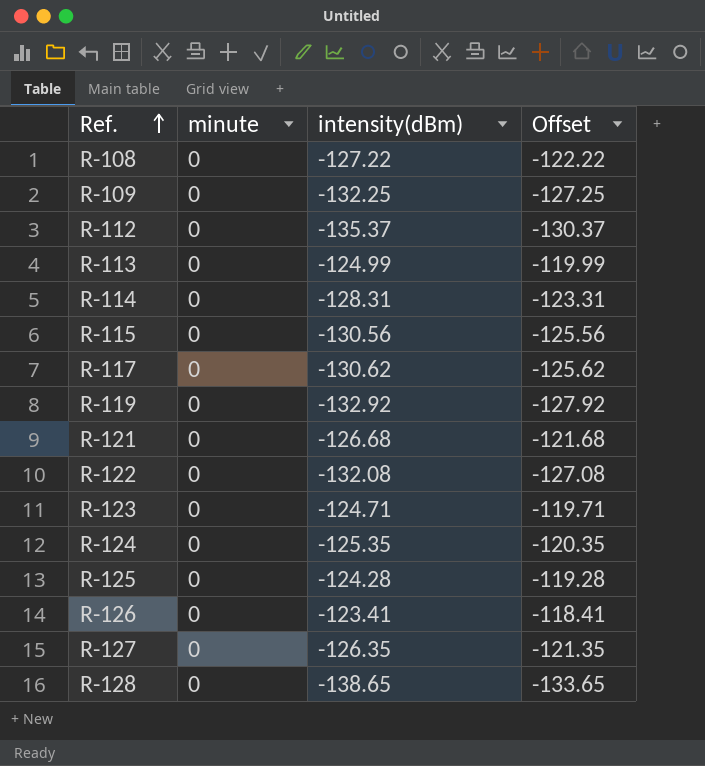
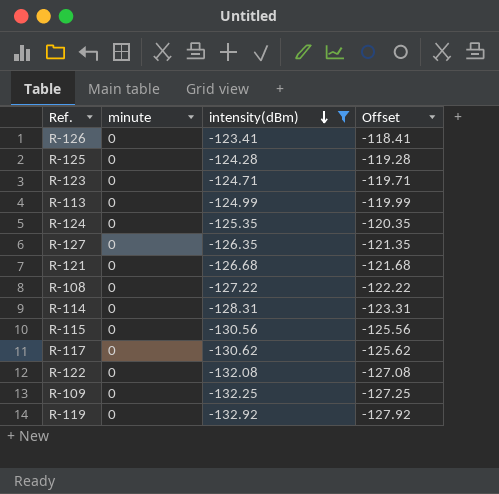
filter: none -> intensity(dBm) >= -132.92
row order: Ref. ascending -> intensity(dBm) descending

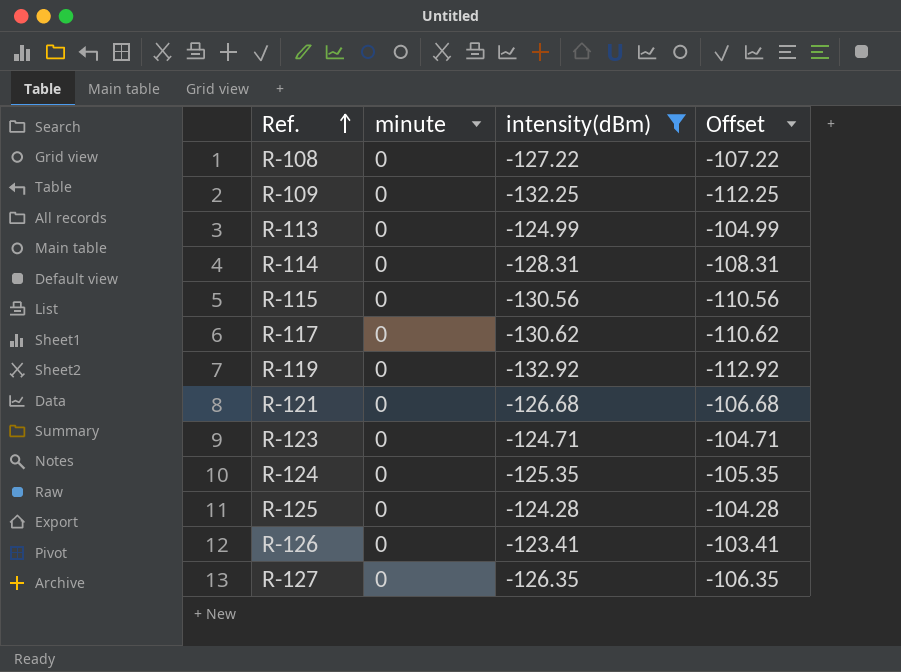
row order: intensity(dBm) descending -> Ref. ascending
column Offset | formula: [intensity(dBm)] + 5 -> [intensity(dBm)] + 20
row R-122: 0 | -132.08 | -127.08 -> none

